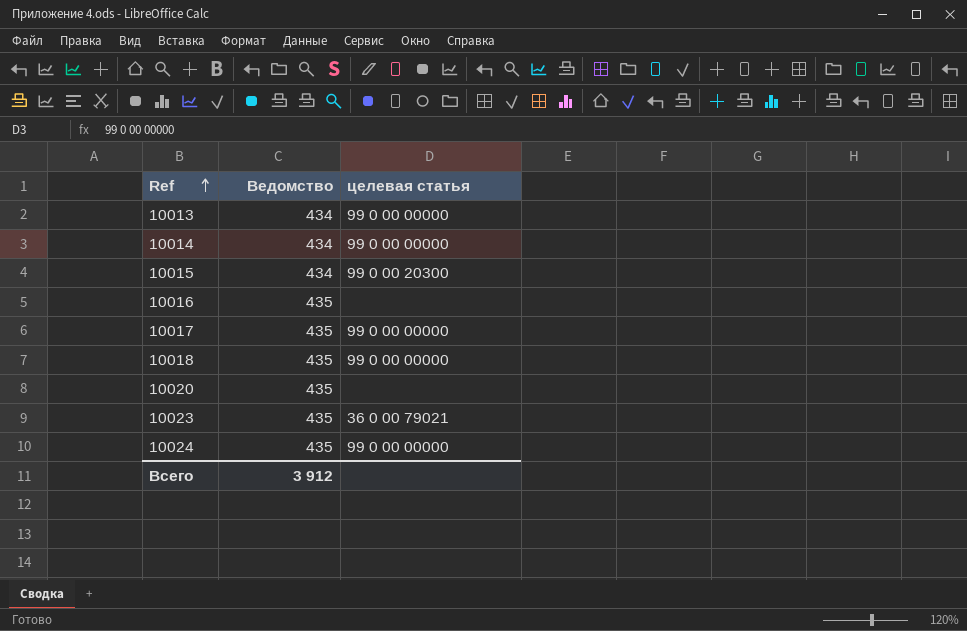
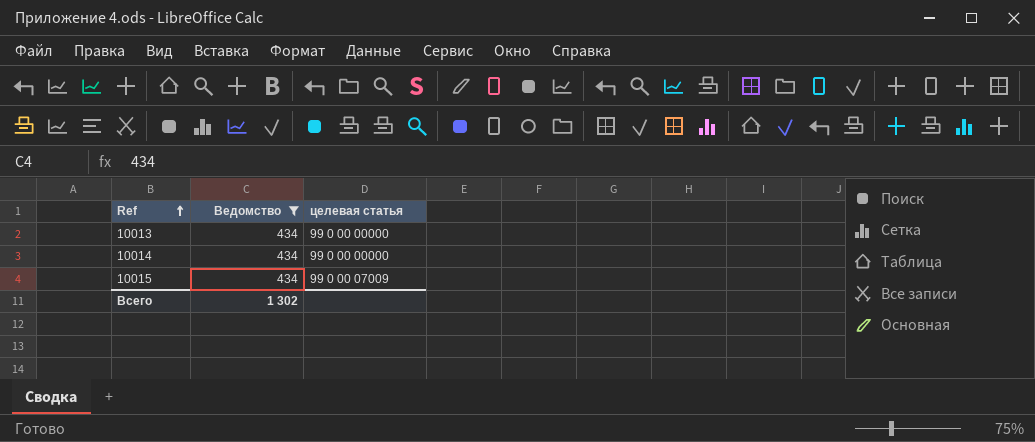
filter: none -> Ведомство = 434
10015 | целевая статья: 99 0 00 20300 -> 99 0 00 07009
Всего | Ведомство: 3 912 -> 1 302

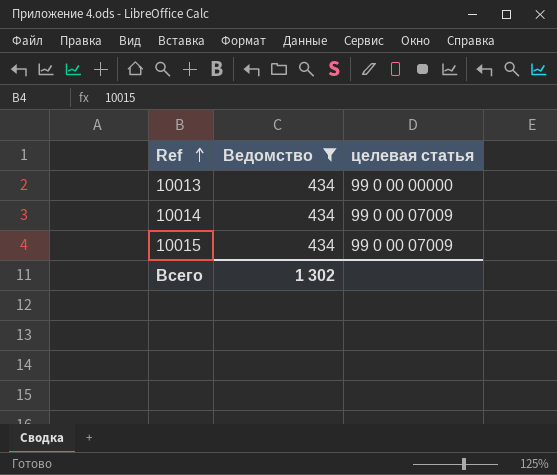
10014 | целевая статья: 99 0 00 00000 -> 99 0 00 07009

